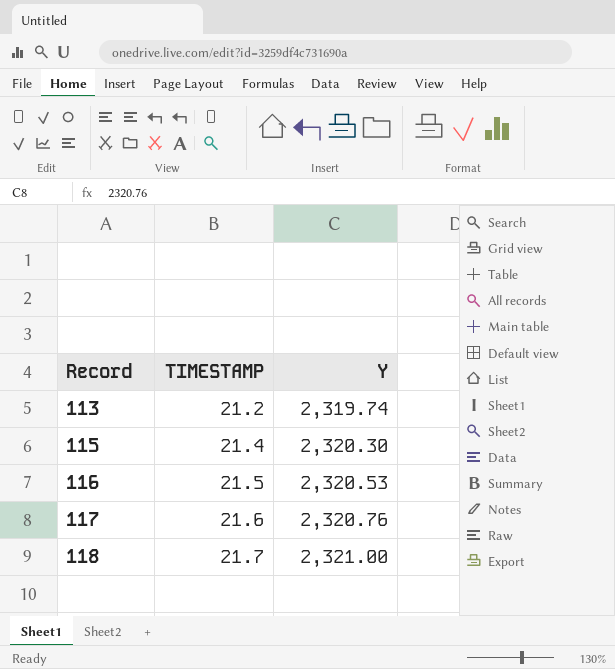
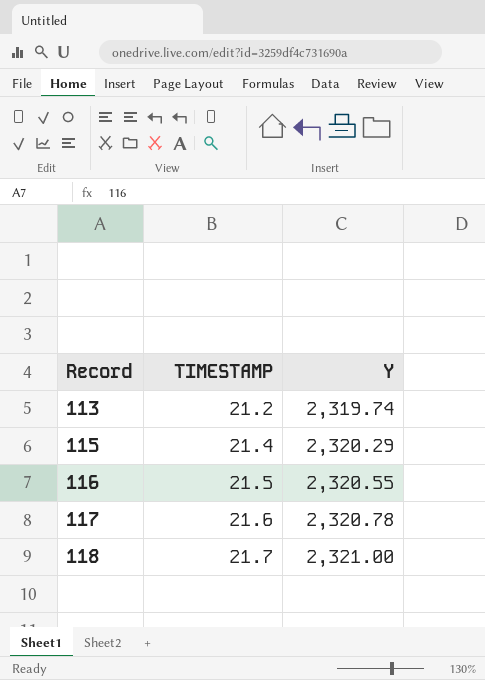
115 | Y: 2,320.30 -> 2,320.29
116 | Y: 2,320.53 -> 2,320.55
117 | Y: 2,320.76 -> 2,320.78

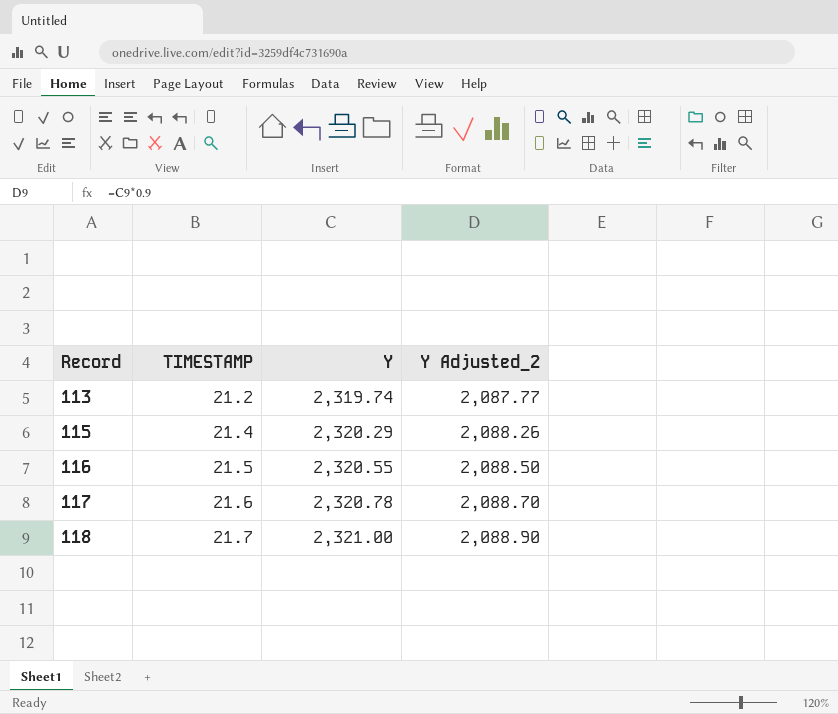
column Y Adjusted_2 | formula: none -> [Y] * 0.9

